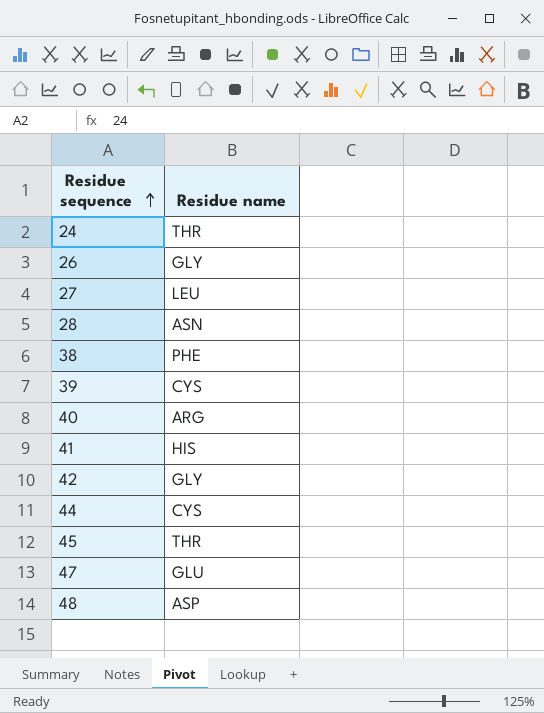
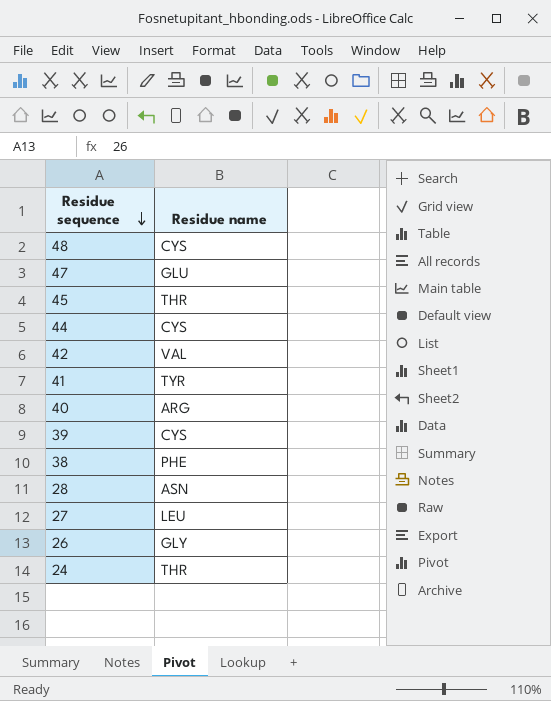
row order: Residue sequence ascending -> Residue sequence descending
48 | Residue name: ASP -> CYS
42 | Residue name: GLY -> VAL
41 | Residue name: HIS -> TYR

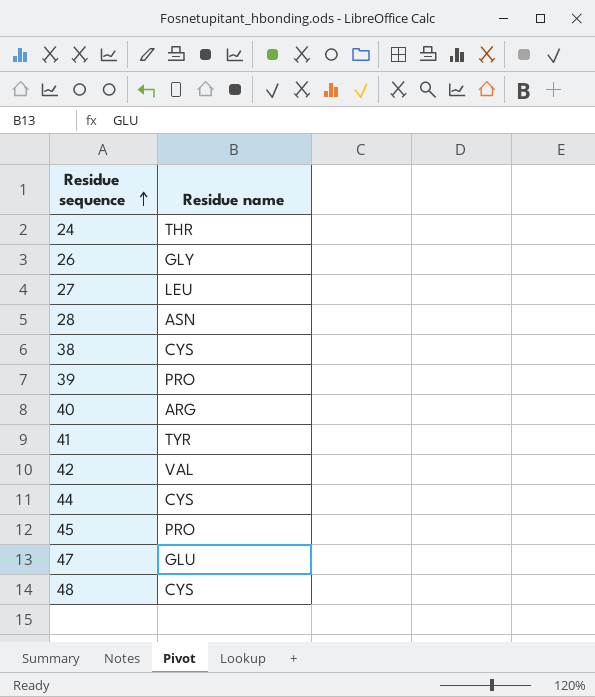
row order: Residue sequence descending -> Residue sequence ascending
38 | Residue name: PHE -> CYS
39 | Residue name: CYS -> PRO
45 | Residue name: THR -> PRO

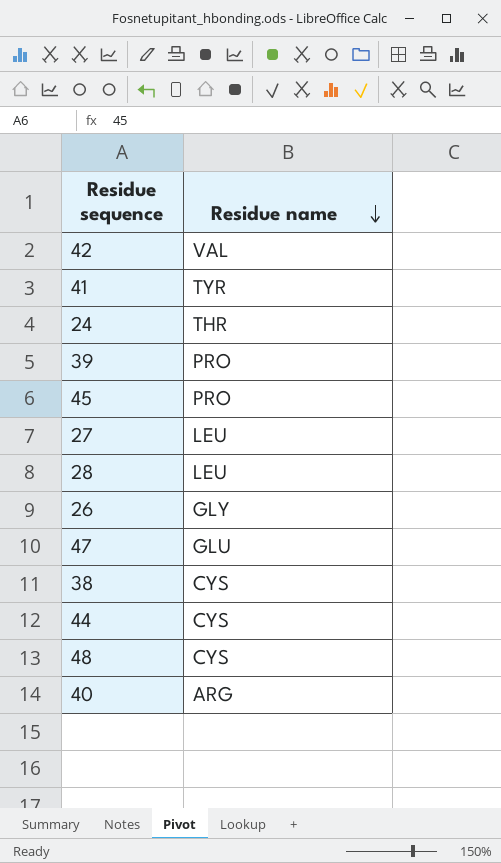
row order: Residue sequence ascending -> Residue name descending
28 | Residue name: ASN -> LEU

